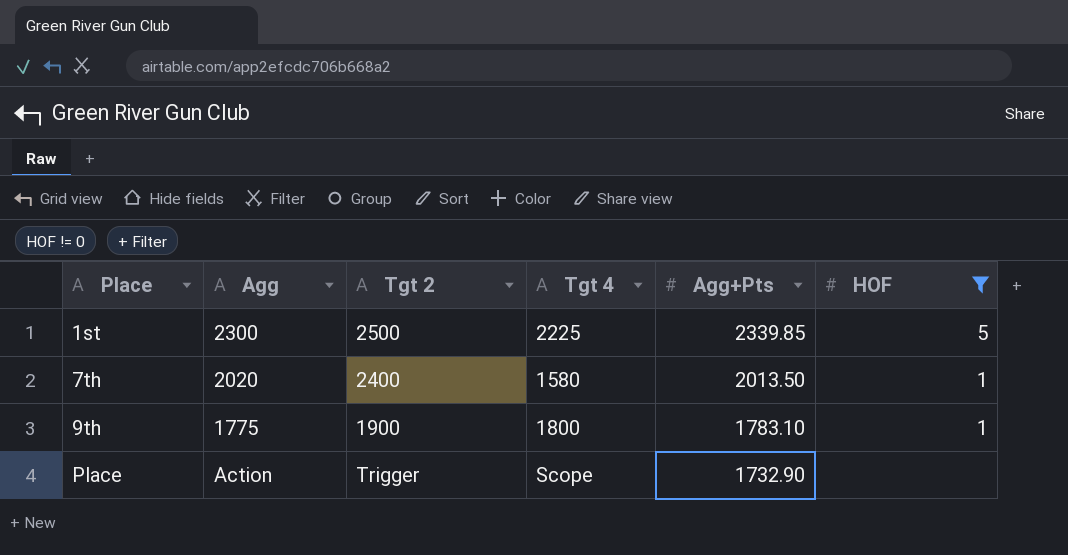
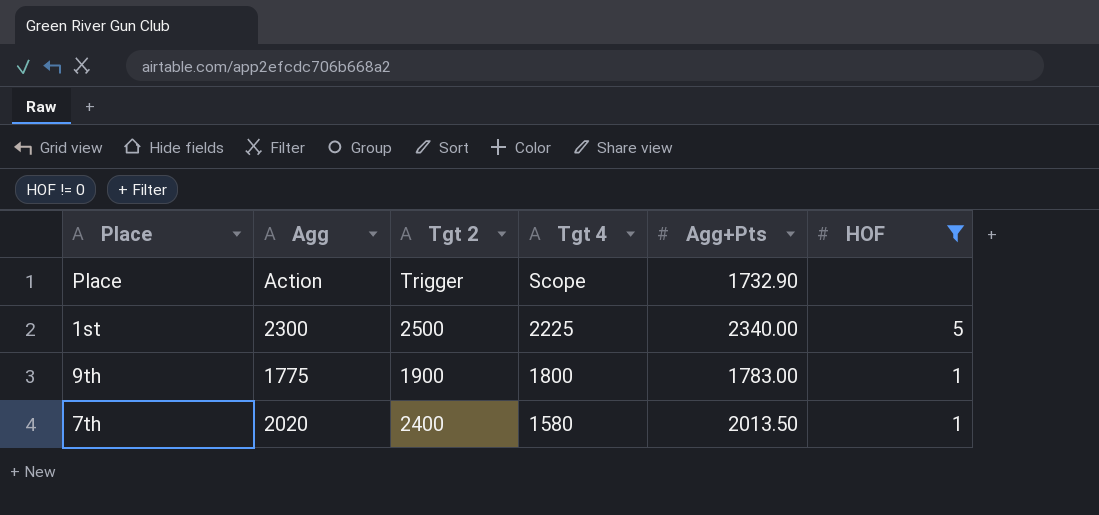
row order: Place ascending -> Tgt 4 descending
1st | Agg+Pts: 2339.85 -> 2340.00
9th | Agg+Pts: 1783.10 -> 1783.00

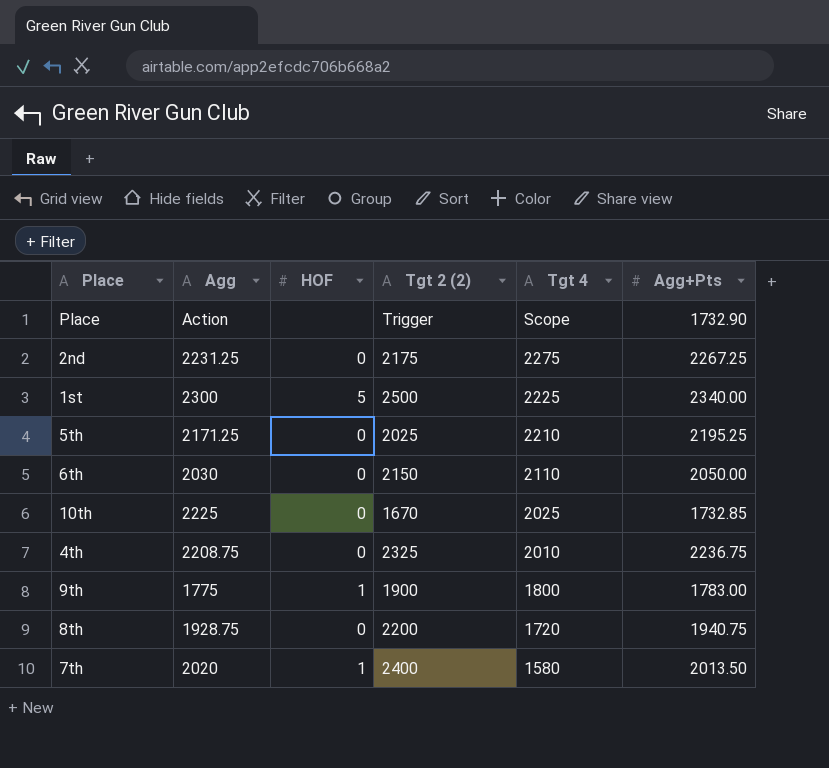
filter: HOF != 0 -> none
column HOF | position: 6 -> 3
column name: Tgt 2 -> Tgt 2 (2)

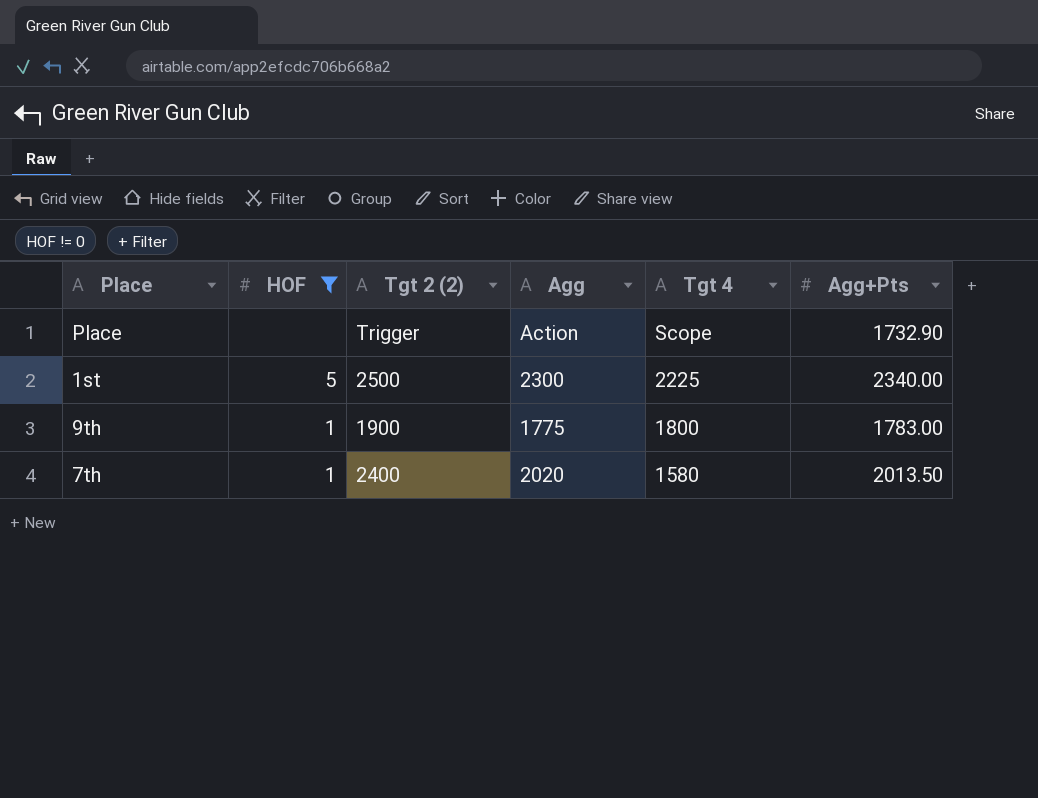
filter: none -> HOF != 0
column Agg | position: 2 -> 4

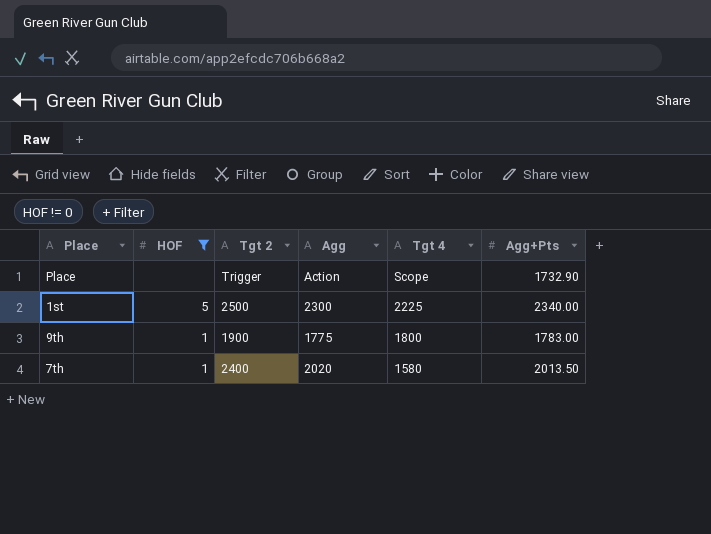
column name: Tgt 2 (2) -> Tgt 2

